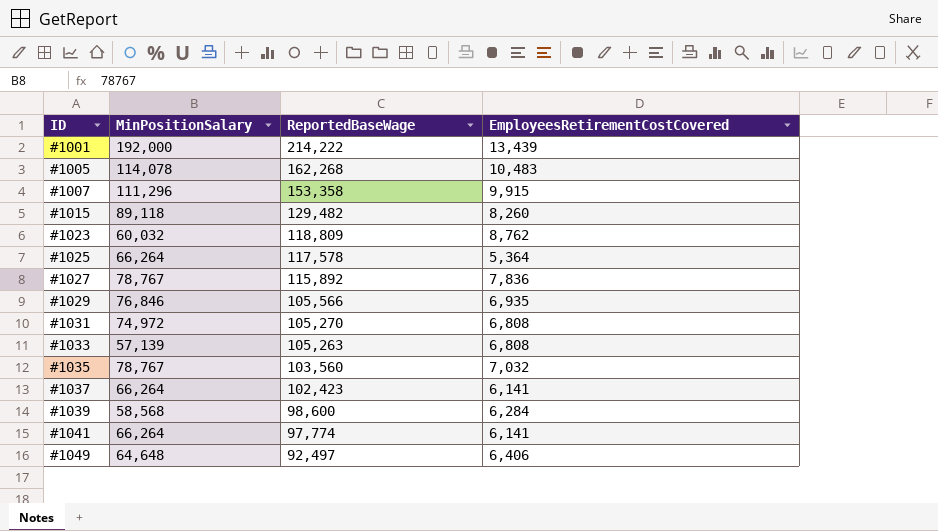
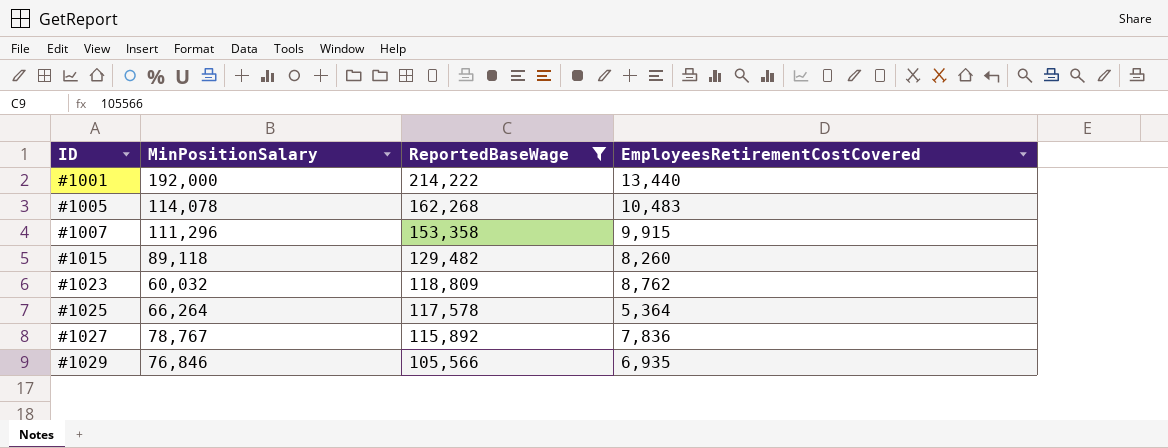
filter: none -> ReportedBaseWage >= 105,566
#1001 | EmployeesRetirementCostCovered: 13,439 -> 13,440

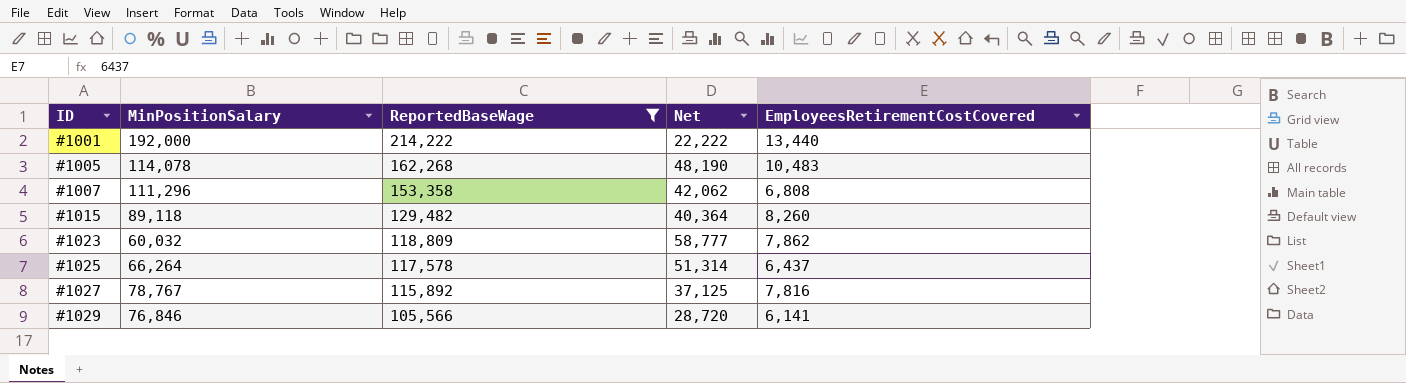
column Net | formula: none -> [ReportedBaseWage] - [MinPositionSalary]
#1007 | EmployeesRetirementCostCovered: 9,915 -> 6,808
#1023 | EmployeesRetirementCostCovered: 8,762 -> 7,862
#1025 | EmployeesRetirementCostCovered: 5,364 -> 6,437
#1027 | EmployeesRetirementCostCovered: 7,836 -> 7,816
#1029 | EmployeesRetirementCostCovered: 6,935 -> 6,141

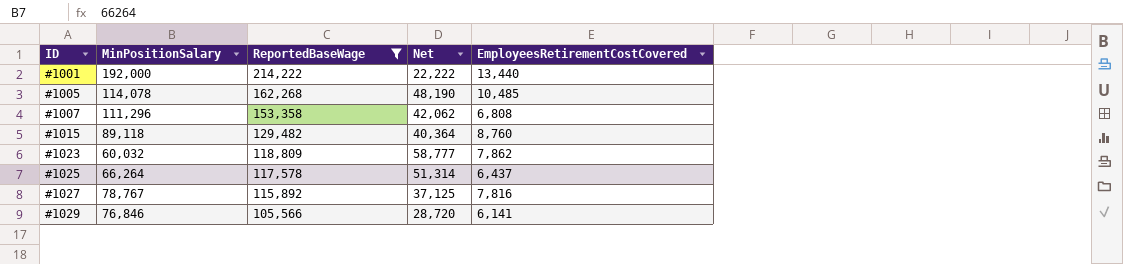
#1005 | EmployeesRetirementCostCovered: 10,483 -> 10,485
#1015 | EmployeesRetirementCostCovered: 8,260 -> 8,760

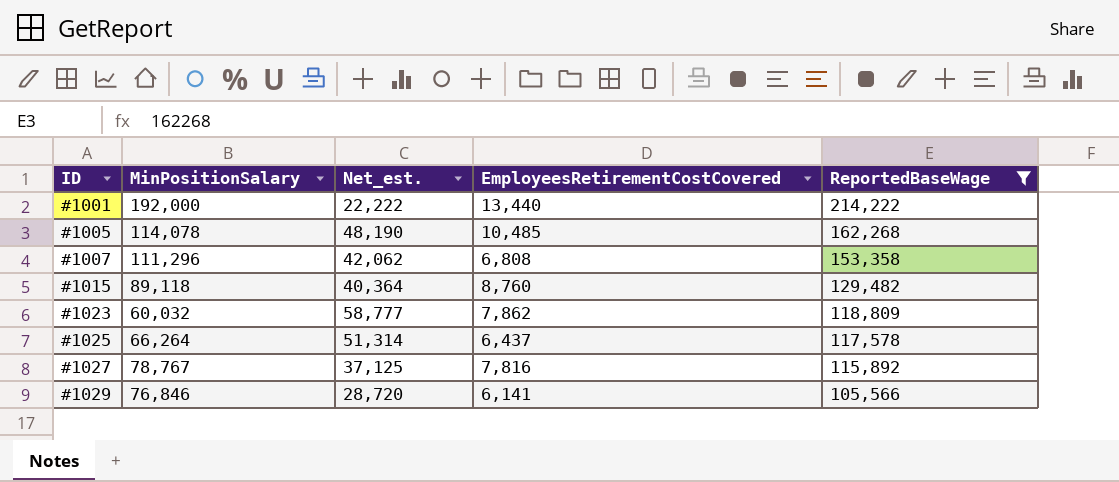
column name: Net -> Net_est.
column ReportedBaseWage | position: 3 -> 5

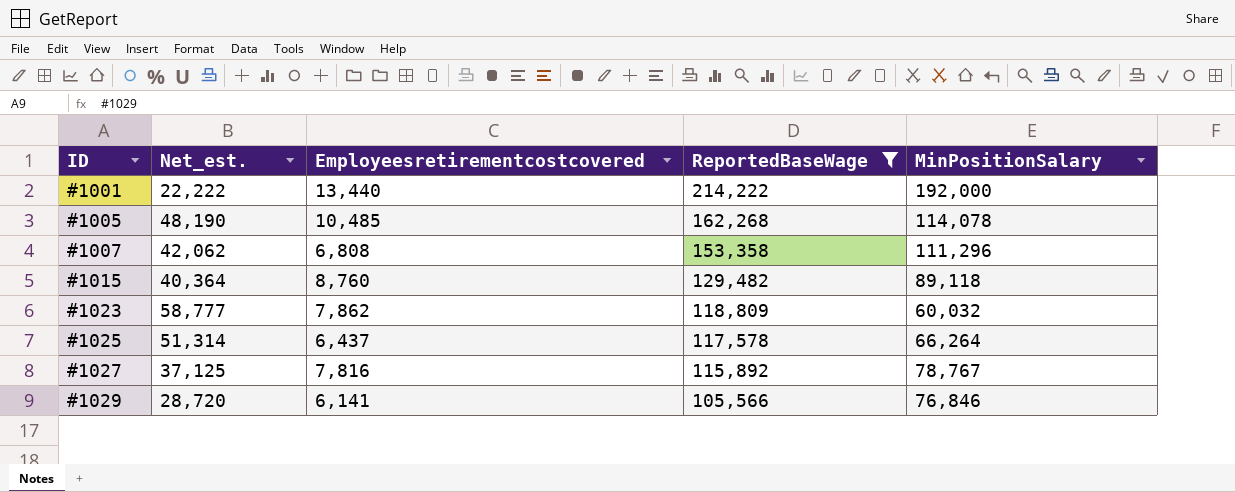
column name: EmployeesRetirementCostCovered -> Employeesretirementcostcovered
column MinPositionSalary | position: 2 -> 5

